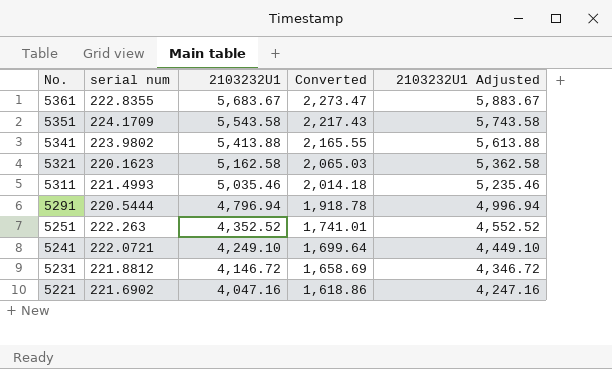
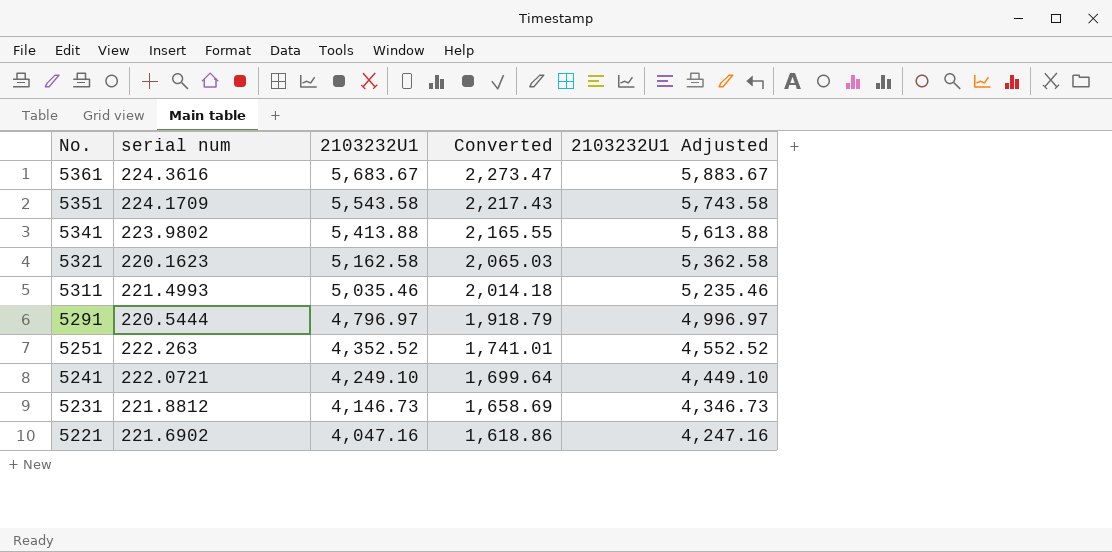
5361 | serial num: 222.8355 -> 224.3616
5291 | 2103232U1: 4,796.94 -> 4,796.97
5291 | Converted: 1,918.78 -> 1,918.79
5291 | 2103232U1 Adjusted: 4,996.94 -> 4,996.97
5231 | 2103232U1: 4,146.72 -> 4,146.73
5231 | 2103232U1 Adjusted: 4,346.72 -> 4,346.73

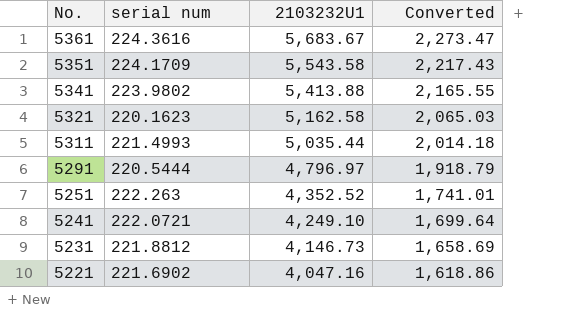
column 2103232U1 Adjusted | formula: [2103232U1] + 200 -> none
5311 | 2103232U1: 5,035.46 -> 5,035.44

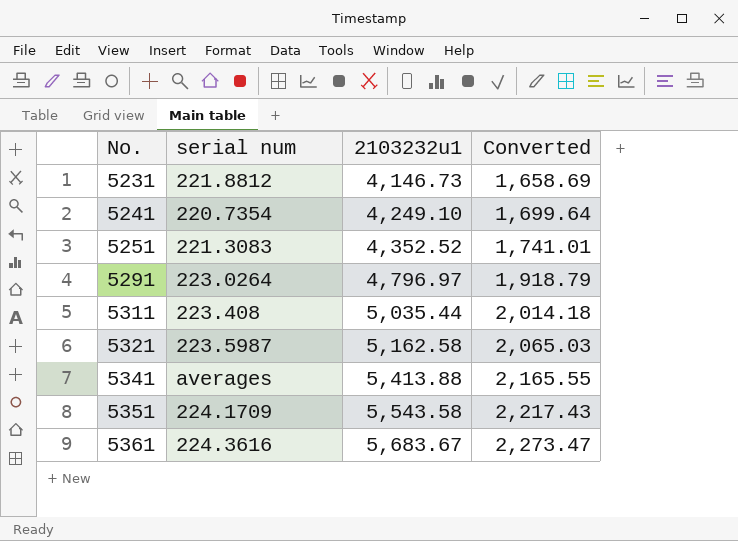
row order: No. descending -> No. ascending
column name: 2103232U1 -> 2103232u1
row 5221: 221.6902 | 4,047.16 | 1,618.86 -> none
5241 | serial num: 222.0721 -> 220.7354
5251 | serial num: 222.263 -> 221.3083
5291 | serial num: 220.5444 -> 223.0264
5311 | serial num: 221.4993 -> 223.408
5321 | serial num: 220.1623 -> 223.5987
5341 | serial num: 223.9802 -> averages

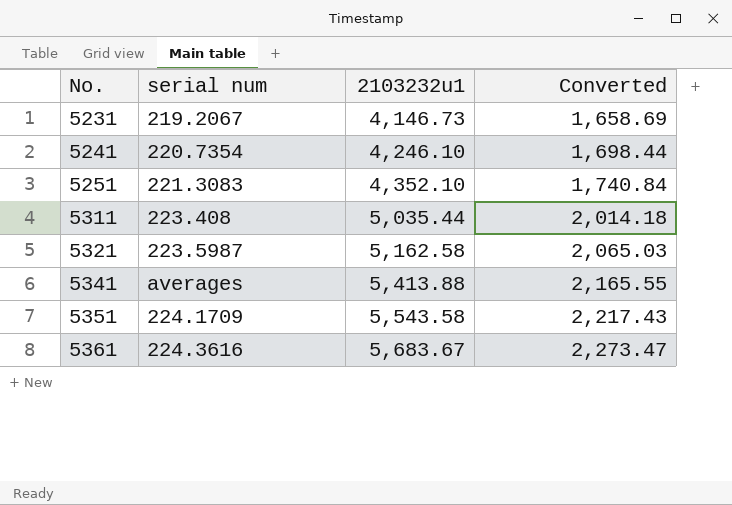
row 5291: 223.0264 | 4,796.97 | 1,918.79 -> none
5231 | serial num: 221.8812 -> 219.2067
5241 | 2103232u1: 4,249.10 -> 4,246.10
5241 | Converted: 1,699.64 -> 1,698.44
5251 | 2103232u1: 4,352.52 -> 4,352.10
5251 | Converted: 1,741.01 -> 1,740.84

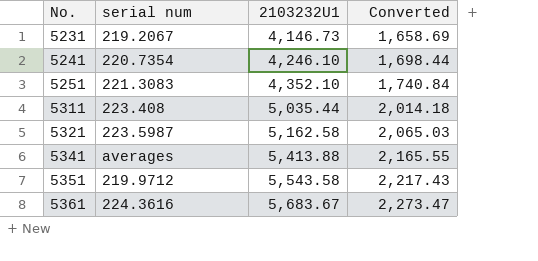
column name: 2103232u1 -> 2103232U1
5351 | serial num: 224.1709 -> 219.9712

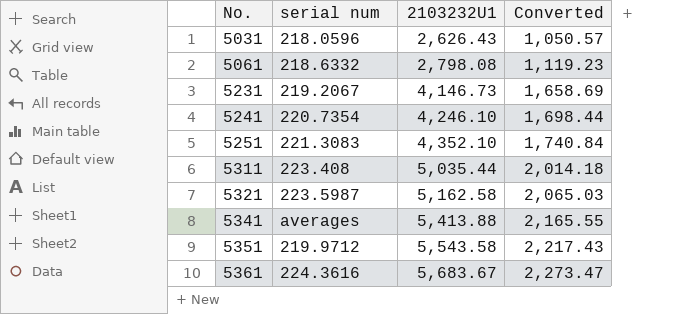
row 5031: none -> 218.0596 | 2,626.43 | 1,050.57
row 5061: none -> 218.6332 | 2,798.08 | 1,119.23

